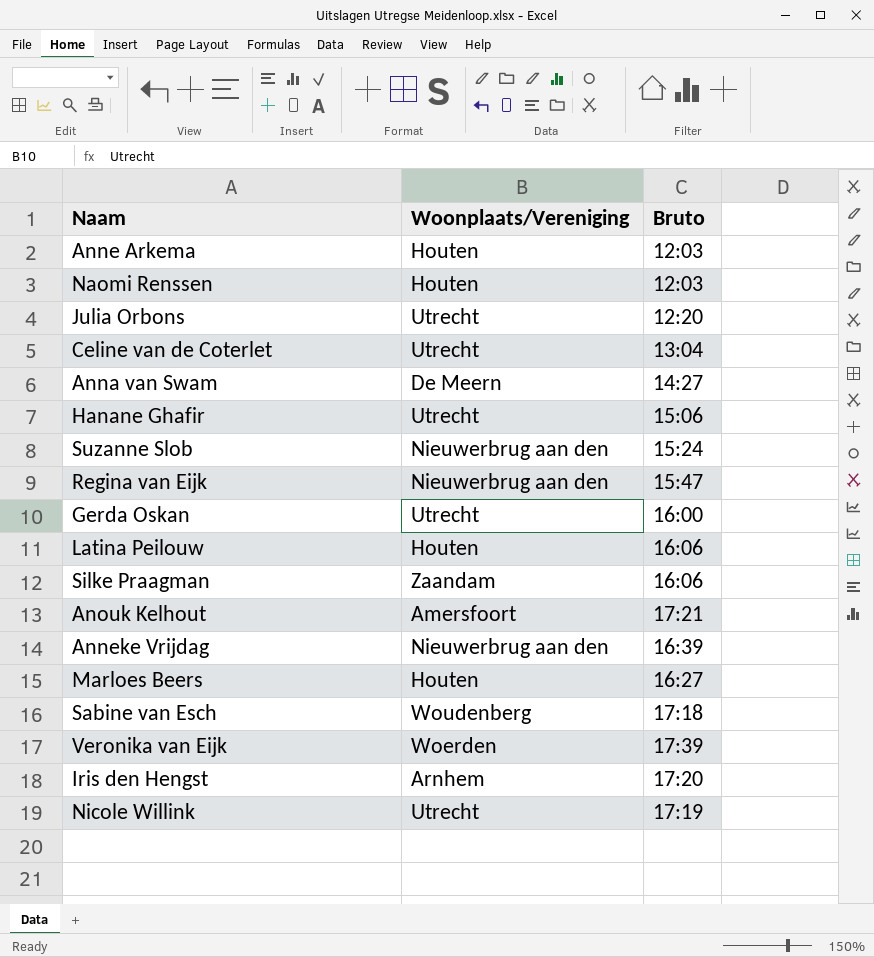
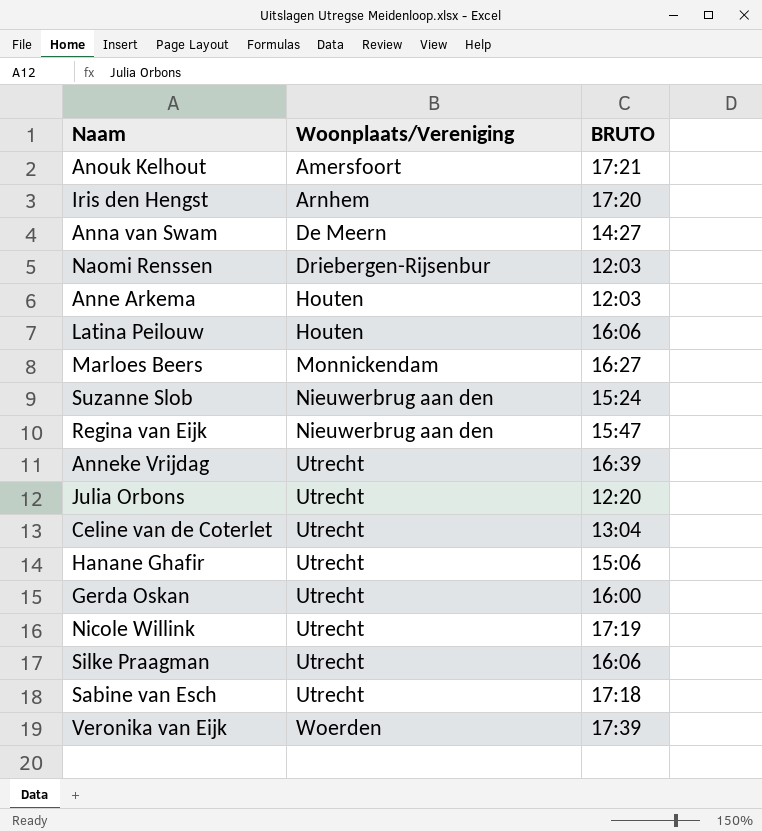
row order: none -> Woonplaats/Vereniging ascending
column name: Bruto -> BRUTO
Naomi Renssen | Woonplaats/Vereniging: Houten -> Driebergen-Rijsenbur
Marloes Beers | Woonplaats/Vereniging: Houten -> Monnickendam
Anneke Vrijdag | Woonplaats/Vereniging: Nieuwerbrug aan den -> Utrecht
Silke Praagman | Woonplaats/Vereniging: Zaandam -> Utrecht
Sabine van Esch | Woonplaats/Vereniging: Woudenberg -> Utrecht

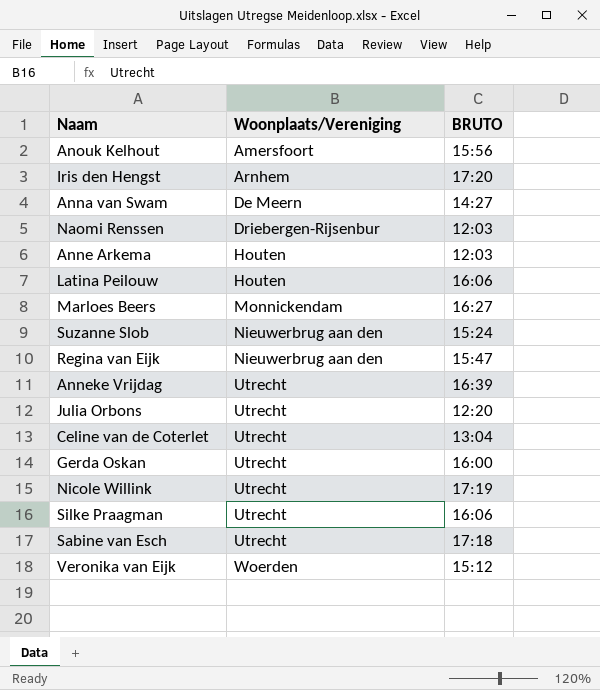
row Hanane Ghafir: Utrecht | 15:06 -> none
Anouk Kelhout | BRUTO: 17:21 -> 15:56
Veronika van Eijk | BRUTO: 17:39 -> 15:12

